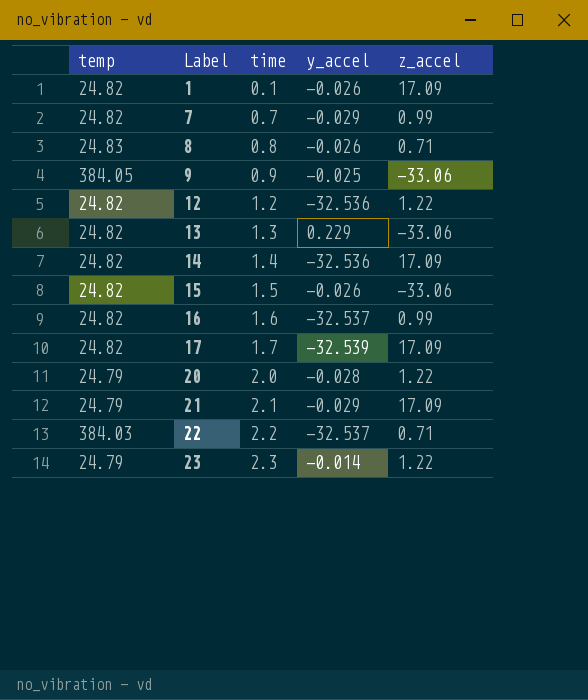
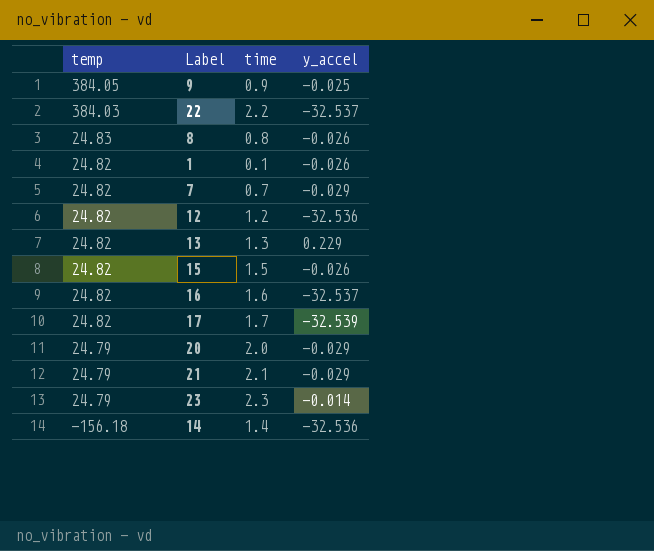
row order: Label ascending -> temp descending
column z_accel | position: 5 -> none
20 | y_accel: -0.028 -> -0.029
14 | temp: 24.82 -> -156.18

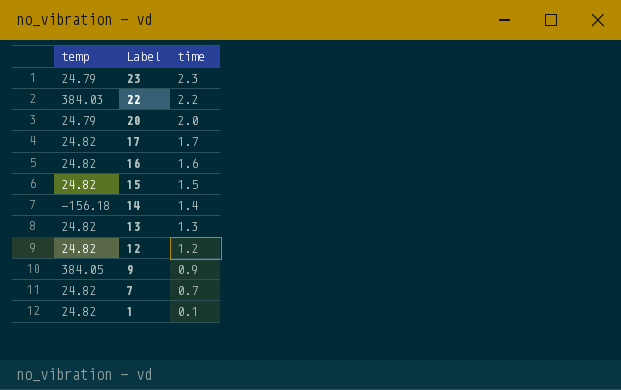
row order: temp descending -> Label descending
column y_accel | position: 4 -> none
row 8: 24.83 | 0.8 | -0.026 -> none
row 21: 24.79 | 2.1 | -0.029 -> none

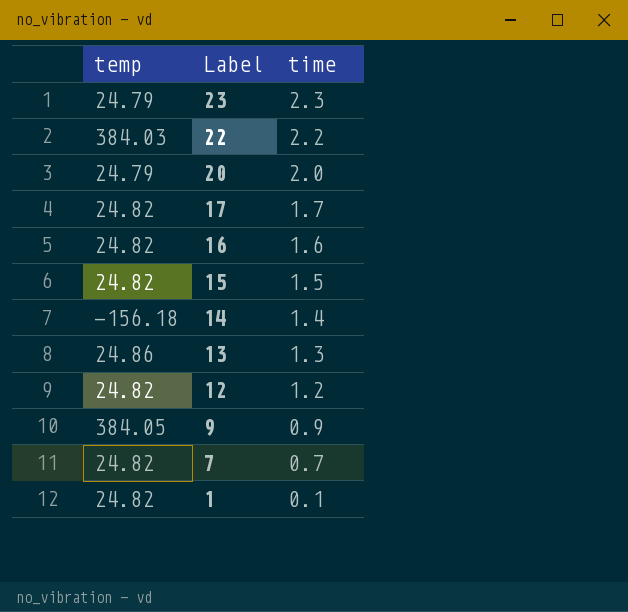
13 | temp: 24.82 -> 24.86

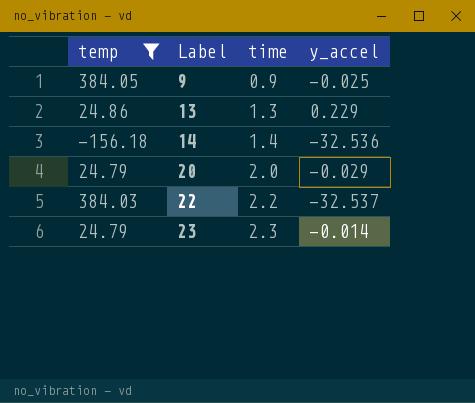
filter: none -> temp != 24.82
row order: Label descending -> Label ascending
column y_accel | position: none -> 4

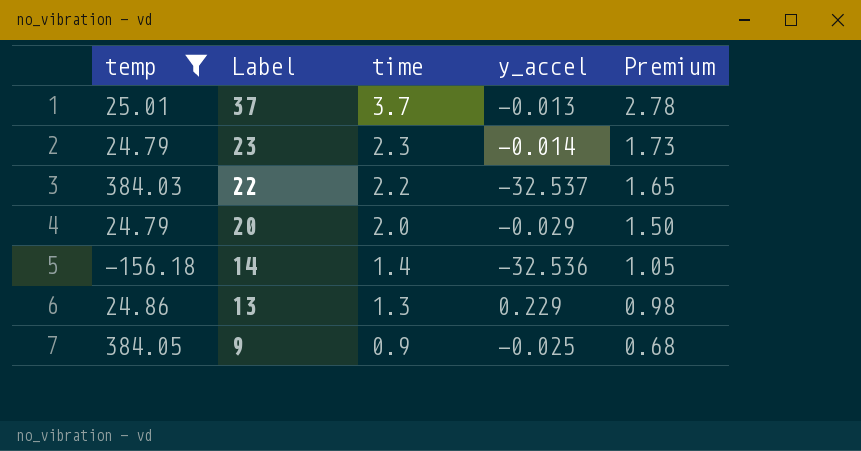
row order: Label ascending -> Label descending
column Premium | formula: none -> [time] * 0.75
row 37: none -> 25.01 | 3.7 | -0.013 | 2.78

